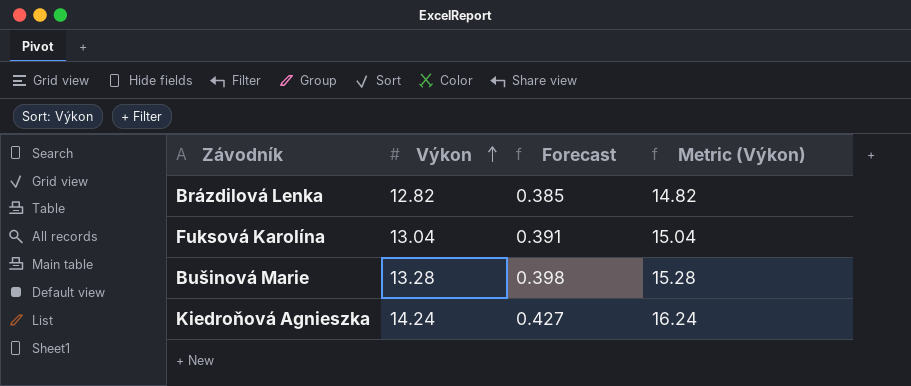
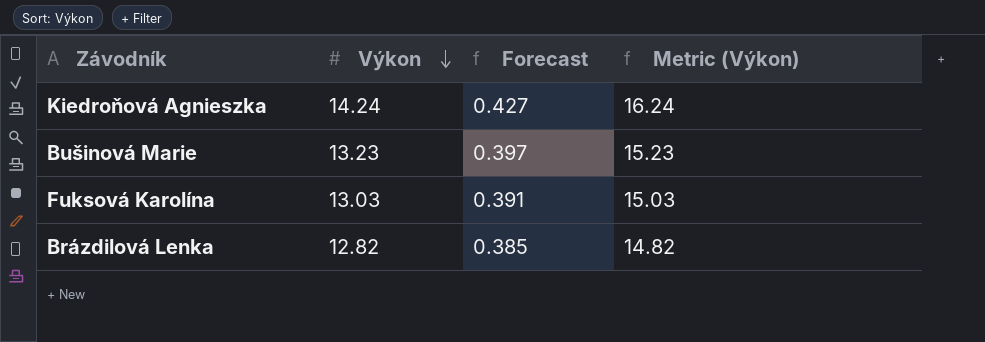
row order: Výkon ascending -> Výkon descending
Bušinová Marie | Výkon: 13.28 -> 13.23
Bušinová Marie | Forecast: 0.398 -> 0.397
Bušinová Marie | Metric (Výkon): 15.28 -> 15.23
Fuksová Karolína | Výkon: 13.04 -> 13.03
Fuksová Karolína | Metric (Výkon): 15.04 -> 15.03

